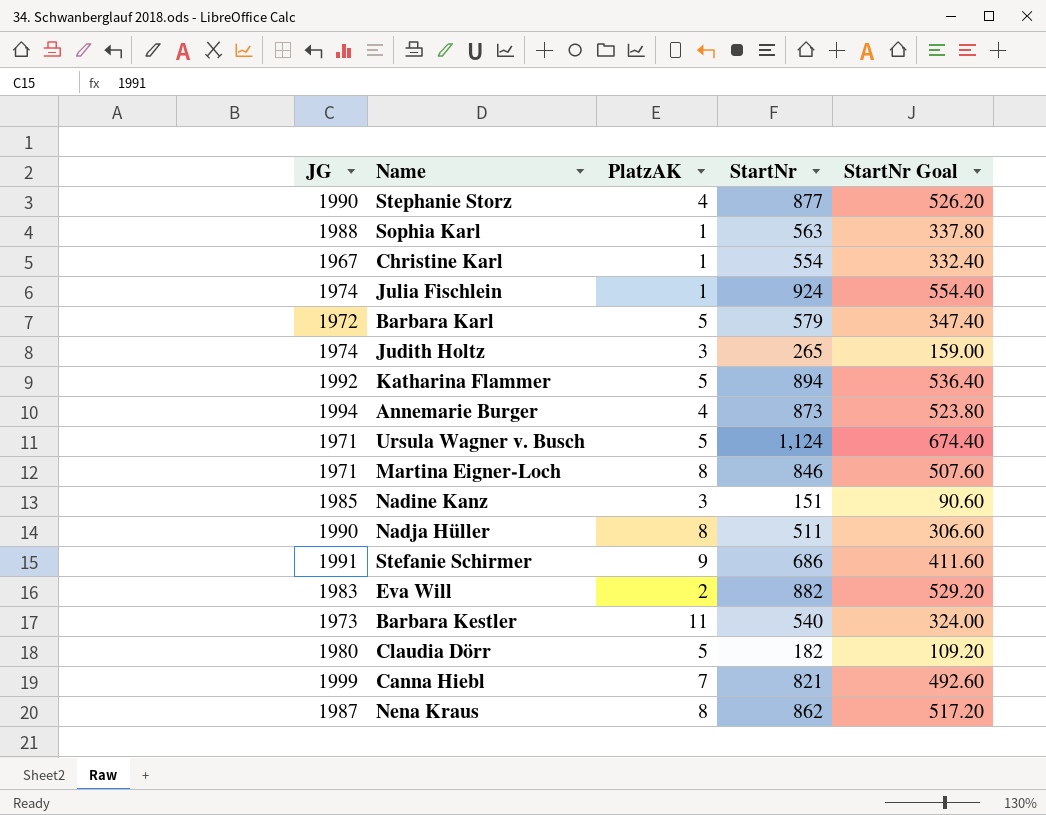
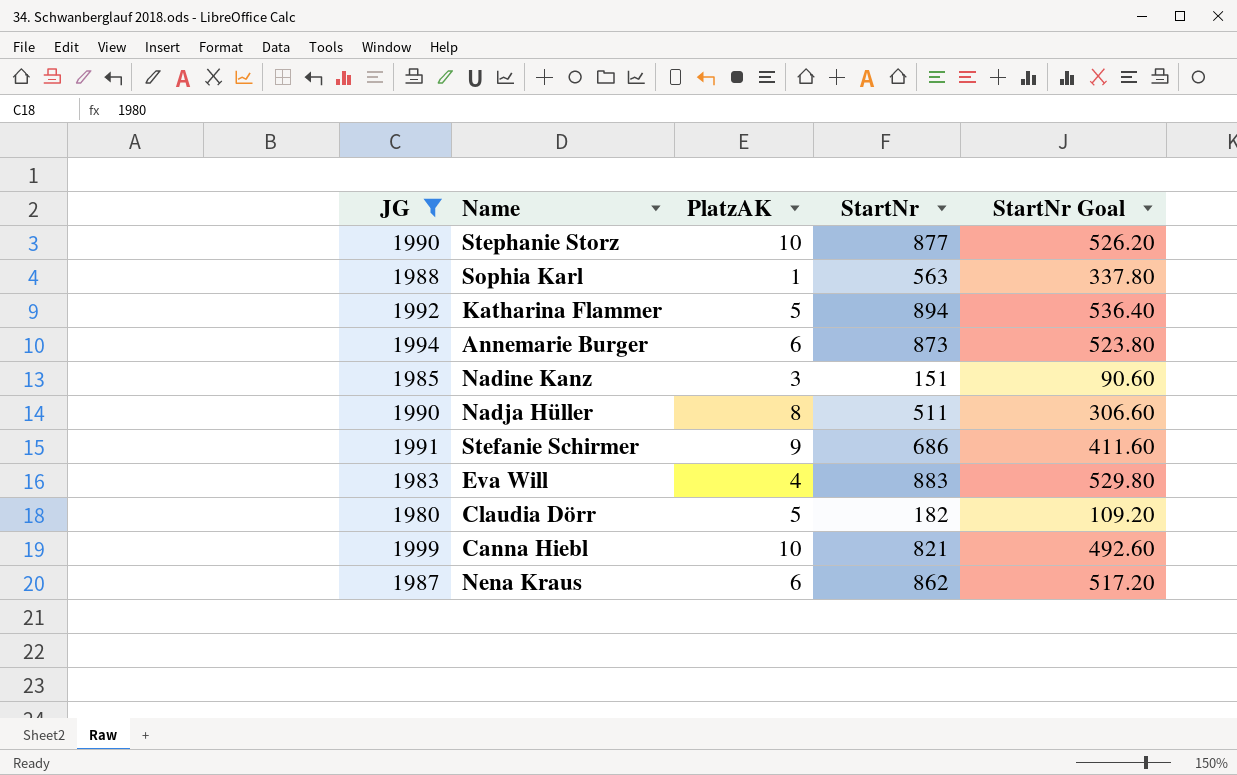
filter: none -> JG >= 1980
Stephanie Storz | PlatzAK: 4 -> 10
Annemarie Burger | PlatzAK: 4 -> 6
Eva Will | PlatzAK: 2 -> 4
Eva Will | StartNr: 882 -> 883
Eva Will | StartNr Goal: 529.20 -> 529.80
Canna Hiebl | PlatzAK: 7 -> 10
Nena Kraus | PlatzAK: 8 -> 6

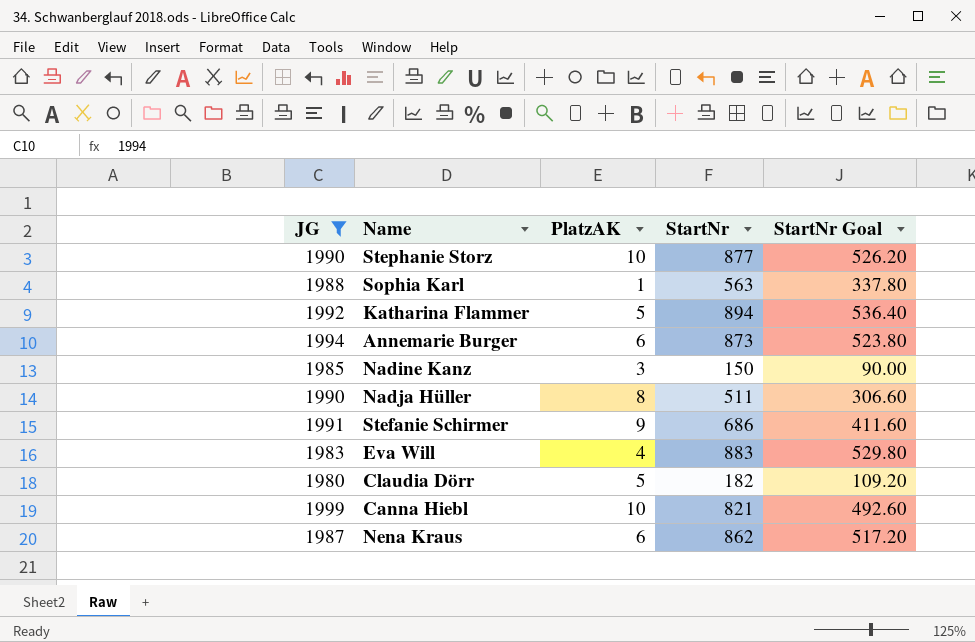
Nadine Kanz | StartNr: 151 -> 150
Nadine Kanz | StartNr Goal: 90.60 -> 90.00

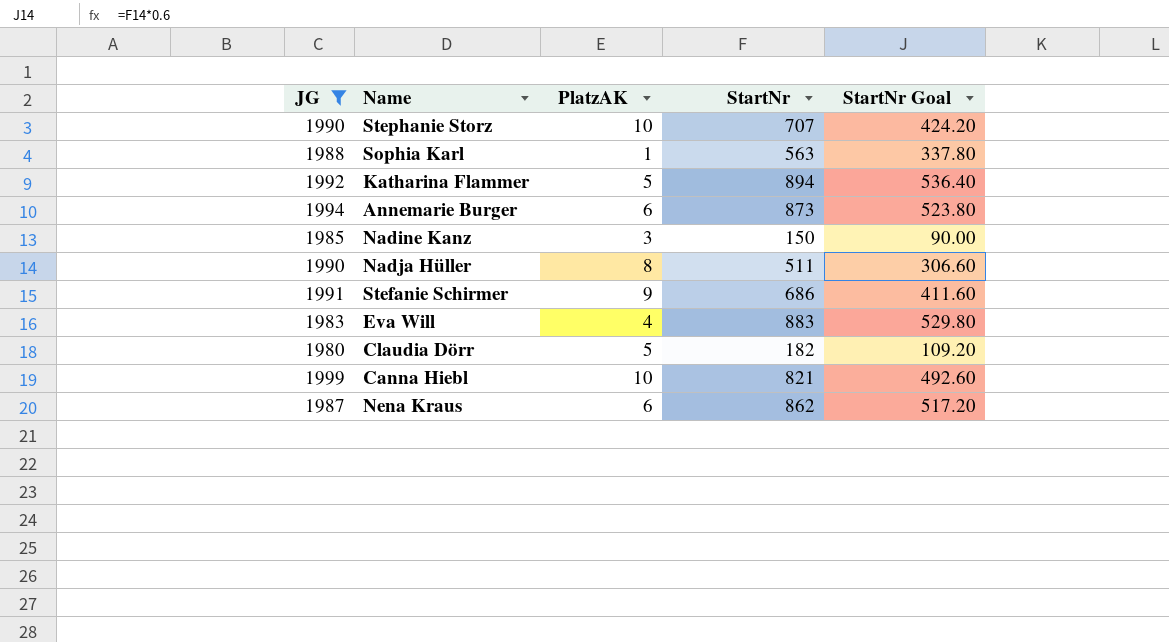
Stephanie Storz | StartNr: 877 -> 707
Stephanie Storz | StartNr Goal: 526.20 -> 424.20

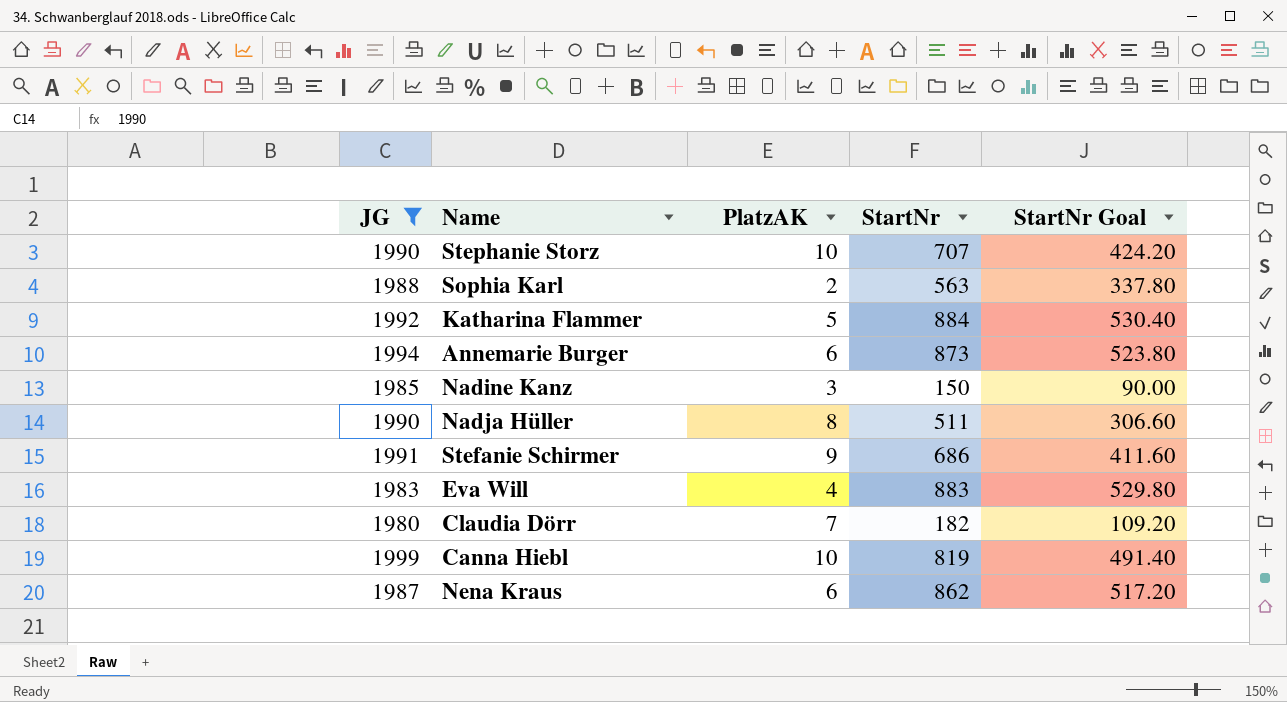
Sophia Karl | PlatzAK: 1 -> 2
Katharina Flammer | StartNr: 894 -> 884
Katharina Flammer | StartNr Goal: 536.40 -> 530.40
Claudia Dörr | PlatzAK: 5 -> 7
Canna Hiebl | StartNr: 821 -> 819
Canna Hiebl | StartNr Goal: 492.60 -> 491.40

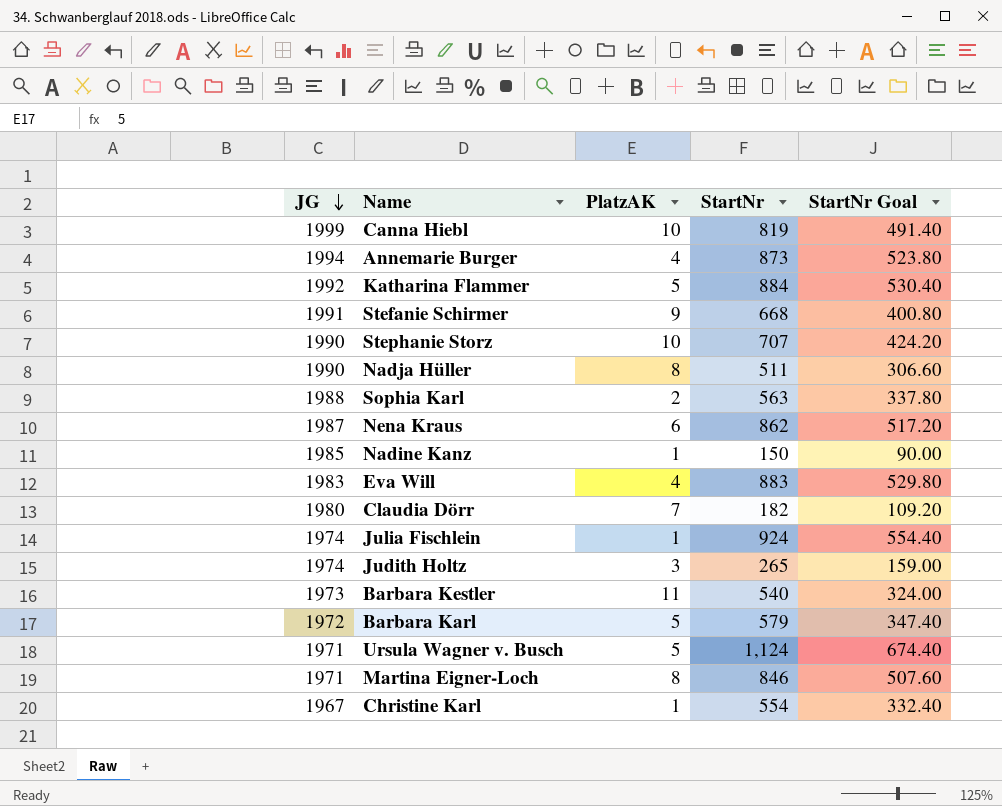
filter: JG >= 1980 -> none
row order: none -> JG descending
Annemarie Burger | PlatzAK: 6 -> 4
Stefanie Schirmer | StartNr: 686 -> 668
Stefanie Schirmer | StartNr Goal: 411.60 -> 400.80
Nadine Kanz | PlatzAK: 3 -> 1

